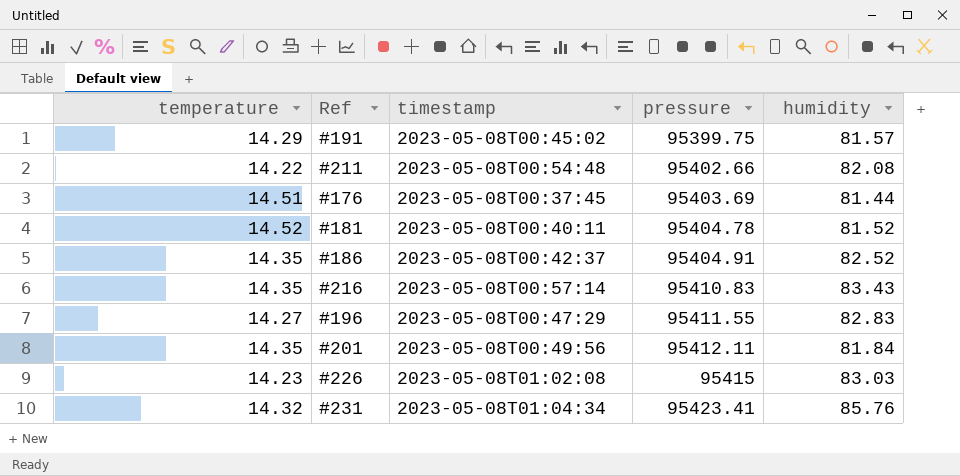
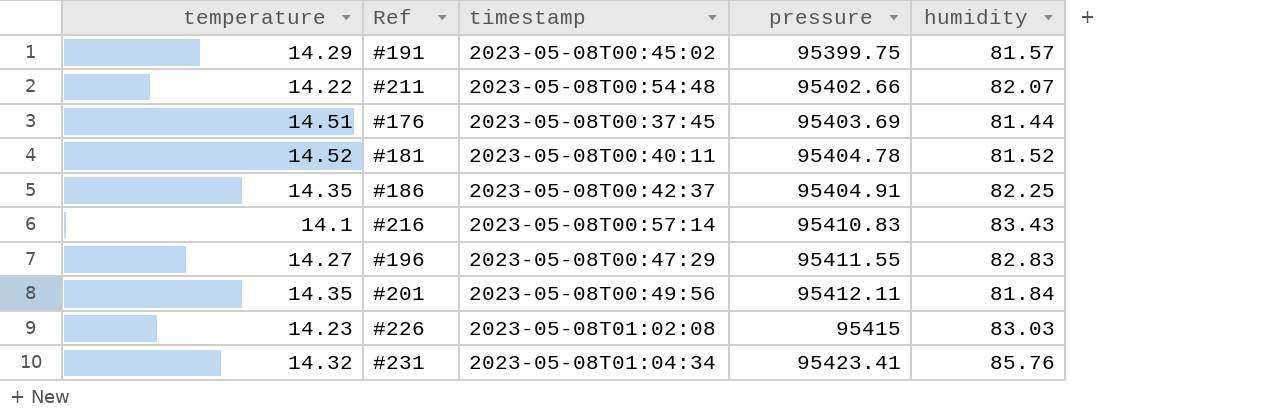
#211 | humidity: 82.08 -> 82.07
#186 | humidity: 82.52 -> 82.25
#216 | temperature: 14.35 -> 14.1

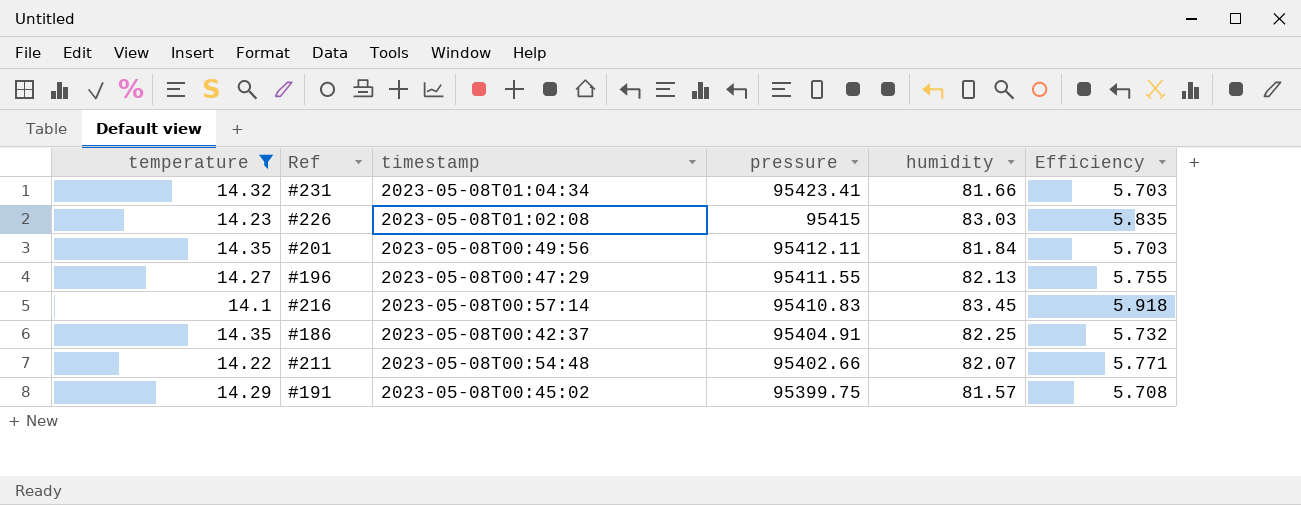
filter: none -> temperature <= 14.35
row order: pressure ascending -> pressure descending
column Efficiency | formula: none -> [humidity] / [temperature]
#231 | humidity: 85.76 -> 81.66
#196 | humidity: 82.83 -> 82.13
#216 | humidity: 83.43 -> 83.45

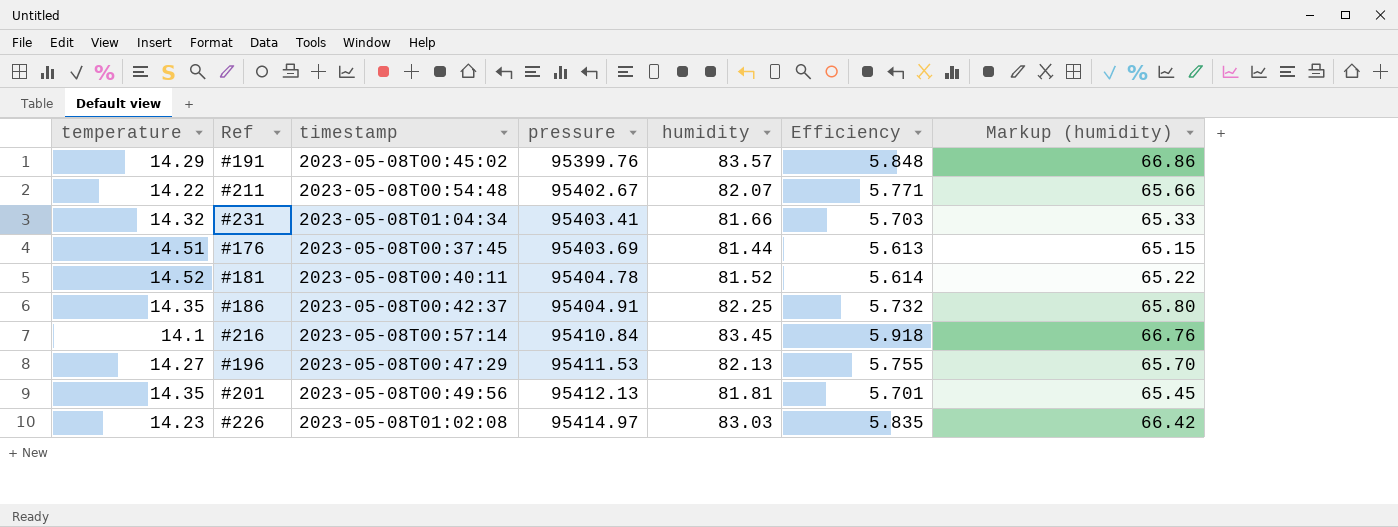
filter: temperature <= 14.35 -> none
row order: pressure descending -> pressure ascending
column Markup (humidity) | formula: none -> [humidity] * 0.8
#191 | pressure: 95399.75 -> 95399.76
#191 | humidity: 81.57 -> 83.57
#191 | Efficiency: 5.708 -> 5.848
#211 | pressure: 95402.66 -> 95402.67
#231 | pressure: 95423.41 -> 95403.41
#216 | pressure: 95410.83 -> 95410.84
#196 | pressure: 95411.55 -> 95411.53
#201 | pressure: 95412.11 -> 95412.13
#201 | humidity: 81.84 -> 81.81
#201 | Efficiency: 5.703 -> 5.701
#226 | pressure: 95415 -> 95414.97

